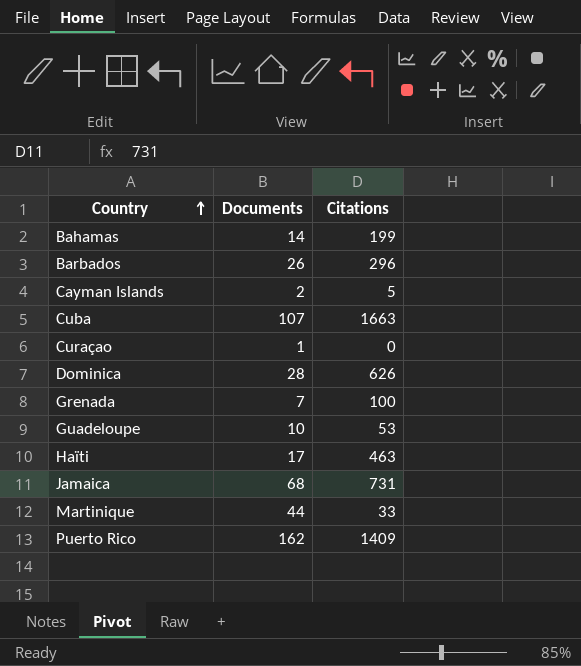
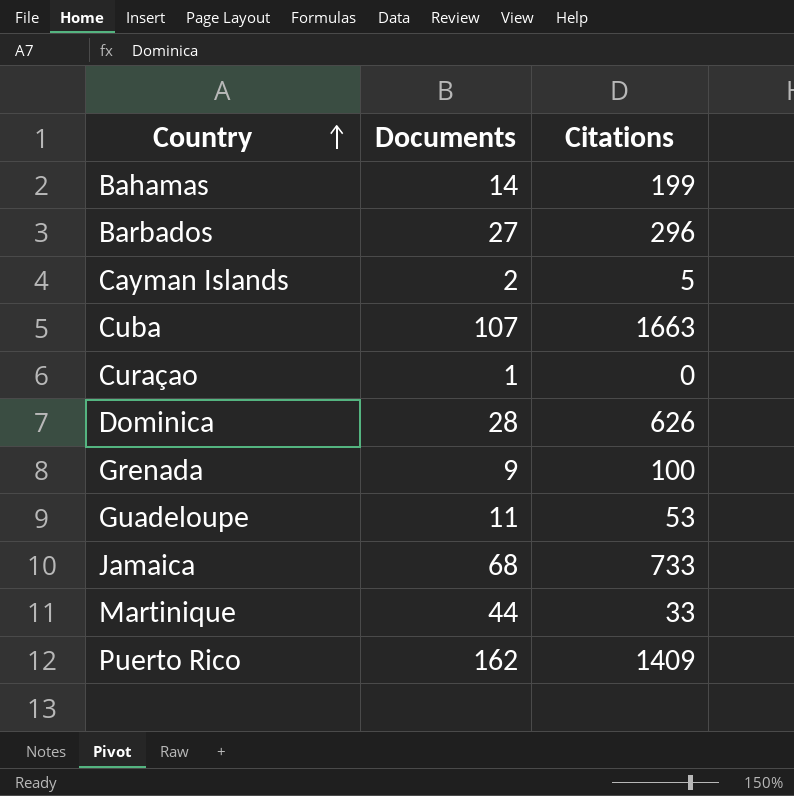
row Haïti: 17 | 463 -> none
Barbados | Documents: 26 -> 27
Grenada | Documents: 7 -> 9
Guadeloupe | Documents: 10 -> 11
Jamaica | Citations: 731 -> 733

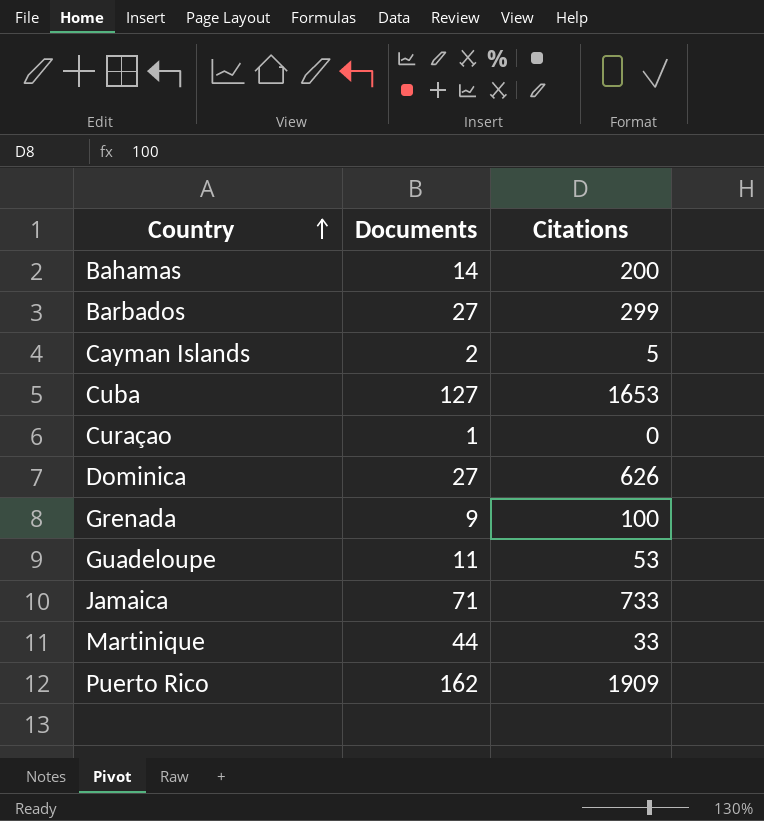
Bahamas | Citations: 199 -> 200
Barbados | Citations: 296 -> 299
Cuba | Documents: 107 -> 127
Cuba | Citations: 1663 -> 1653
Dominica | Documents: 28 -> 27
Jamaica | Documents: 68 -> 71
Puerto Rico | Citations: 1409 -> 1909

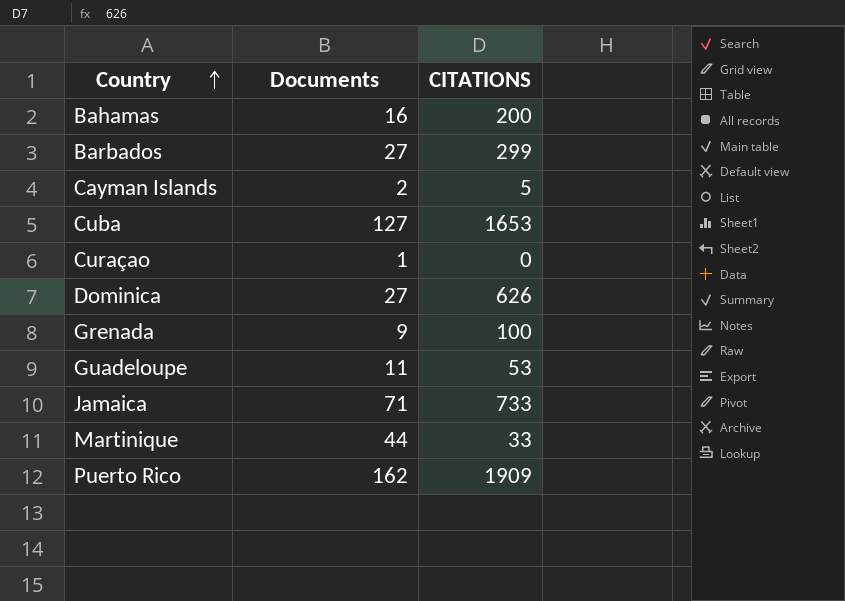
column name: Citations -> CITATIONS
Bahamas | Documents: 14 -> 16

